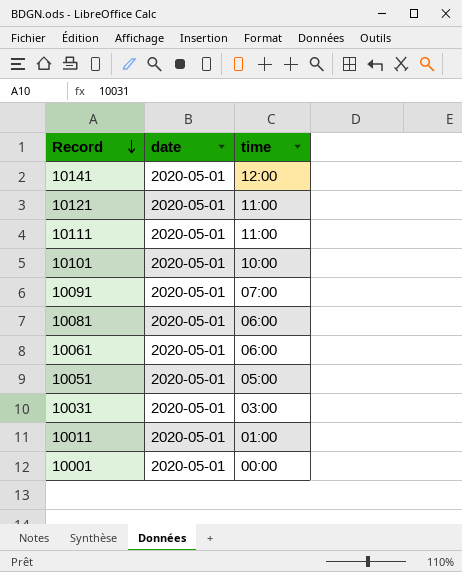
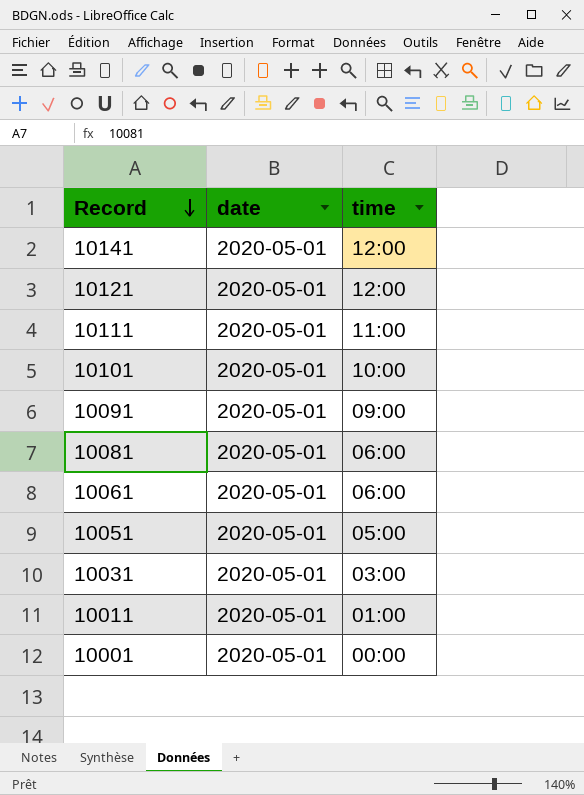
10121 | time: 11:00 -> 12:00
10091 | time: 07:00 -> 09:00

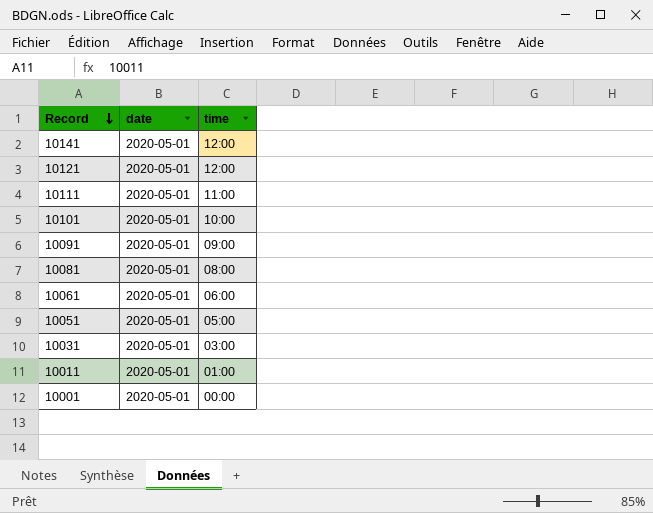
10081 | time: 06:00 -> 08:00

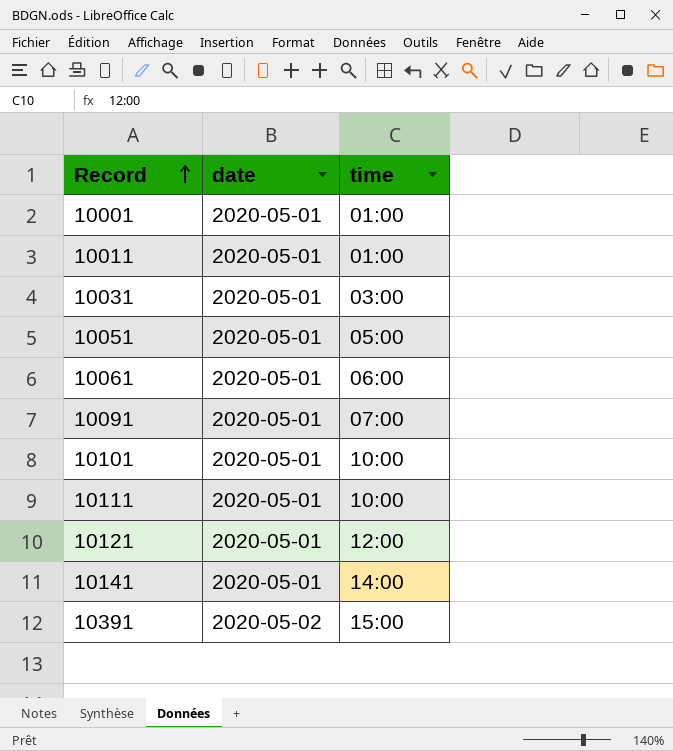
row order: Record descending -> Record ascending
row 10081: 2020-05-01 | 08:00 -> none
10001 | time: 00:00 -> 01:00
10091 | time: 09:00 -> 07:00
10111 | time: 11:00 -> 10:00
10141 | time: 12:00 -> 14:00
row 10391: none -> 2020-05-02 | 15:00

